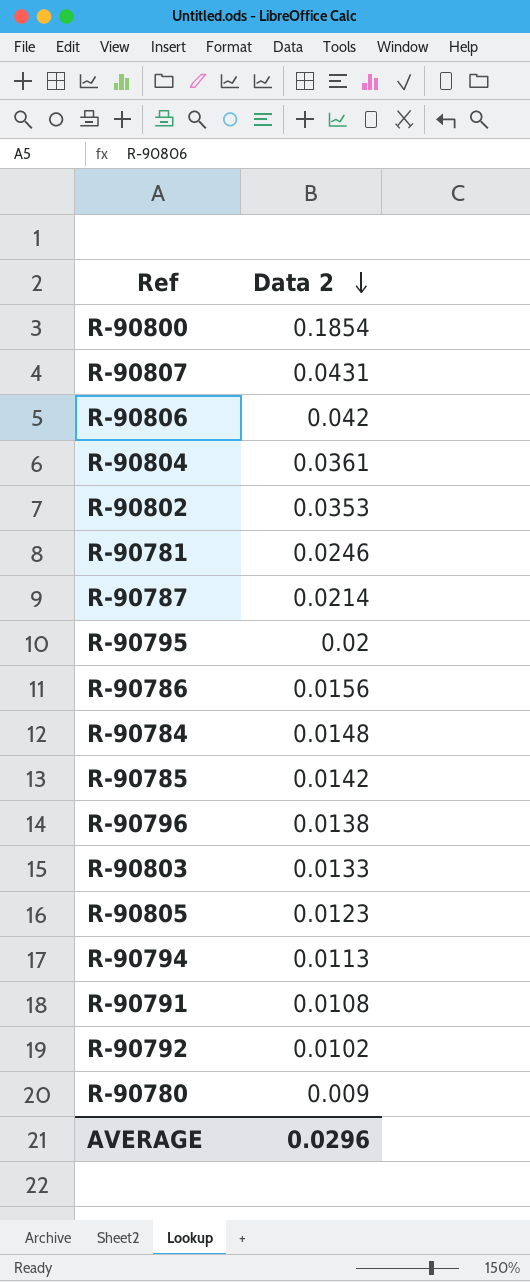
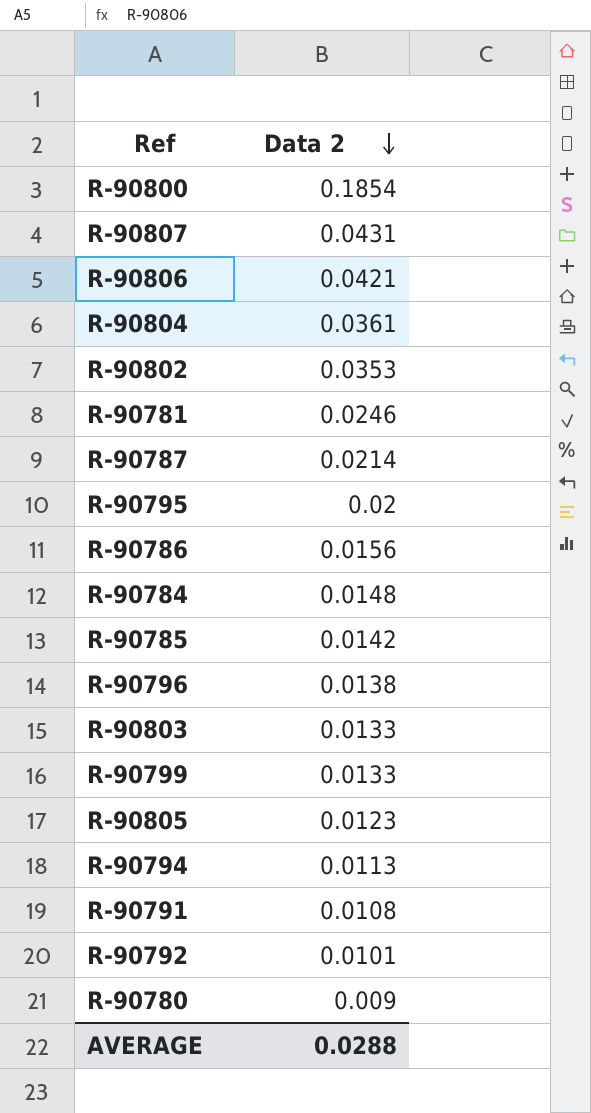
R-90806 | Data 2: 0.042 -> 0.0421
row R-90799: none -> 0.0133
R-90792 | Data 2: 0.0102 -> 0.0101
AVERAGE | Data 2: 0.0296 -> 0.0288

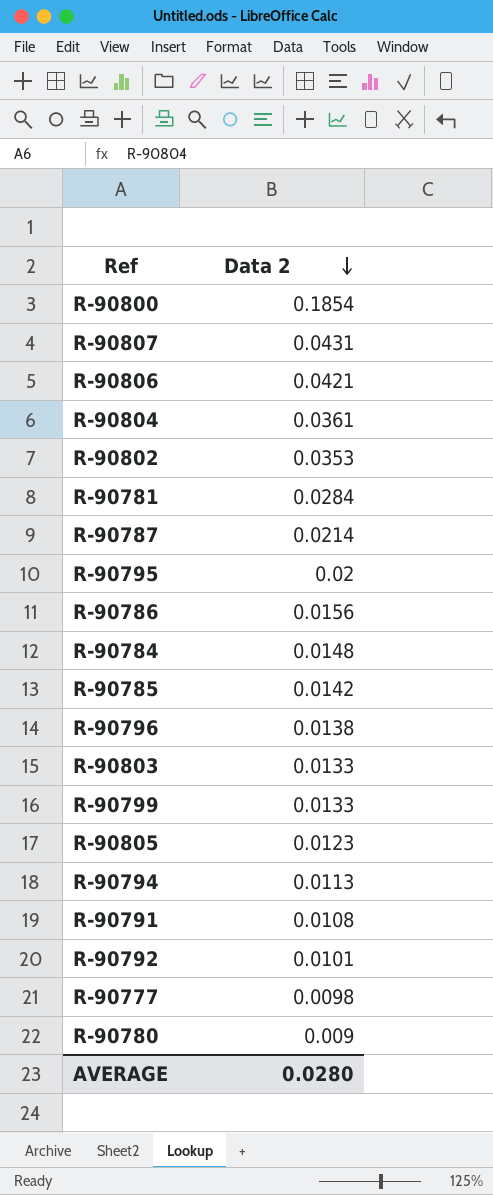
R-90781 | Data 2: 0.0246 -> 0.0284
row R-90777: none -> 0.0098
AVERAGE | Data 2: 0.0288 -> 0.0280

